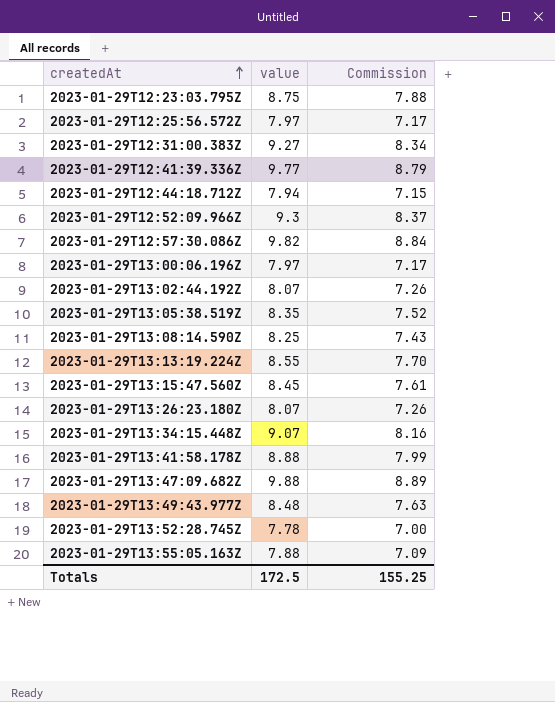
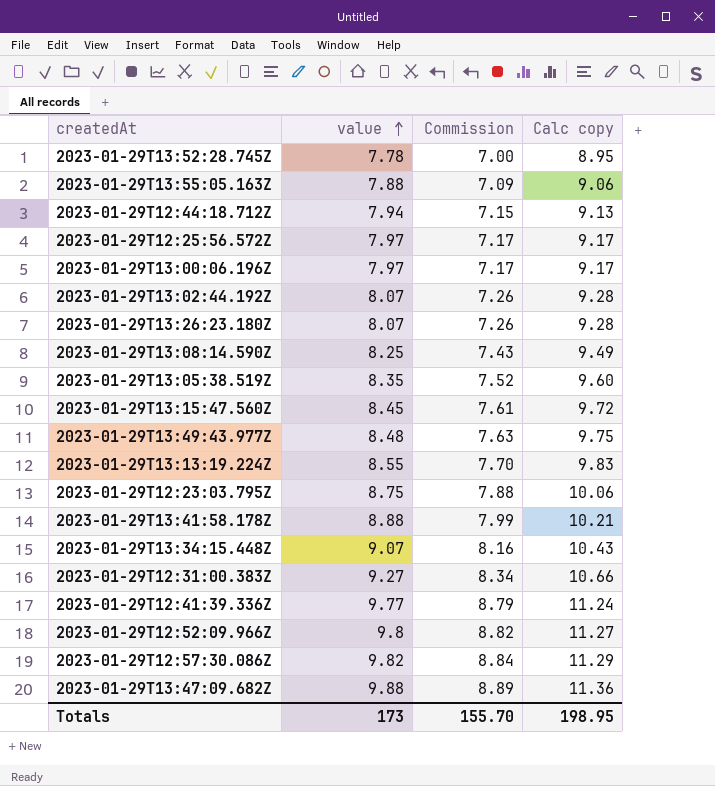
row order: createdAt ascending -> value ascending
column Calc copy | formula: none -> [value] * 1.15
2023-01-29T12:52:09.966Z | value: 9.3 -> 9.8
2023-01-29T12:52:09.966Z | Commission: 8.37 -> 8.82
Totals | value: 172.5 -> 173
Totals | Commission: 155.25 -> 155.70

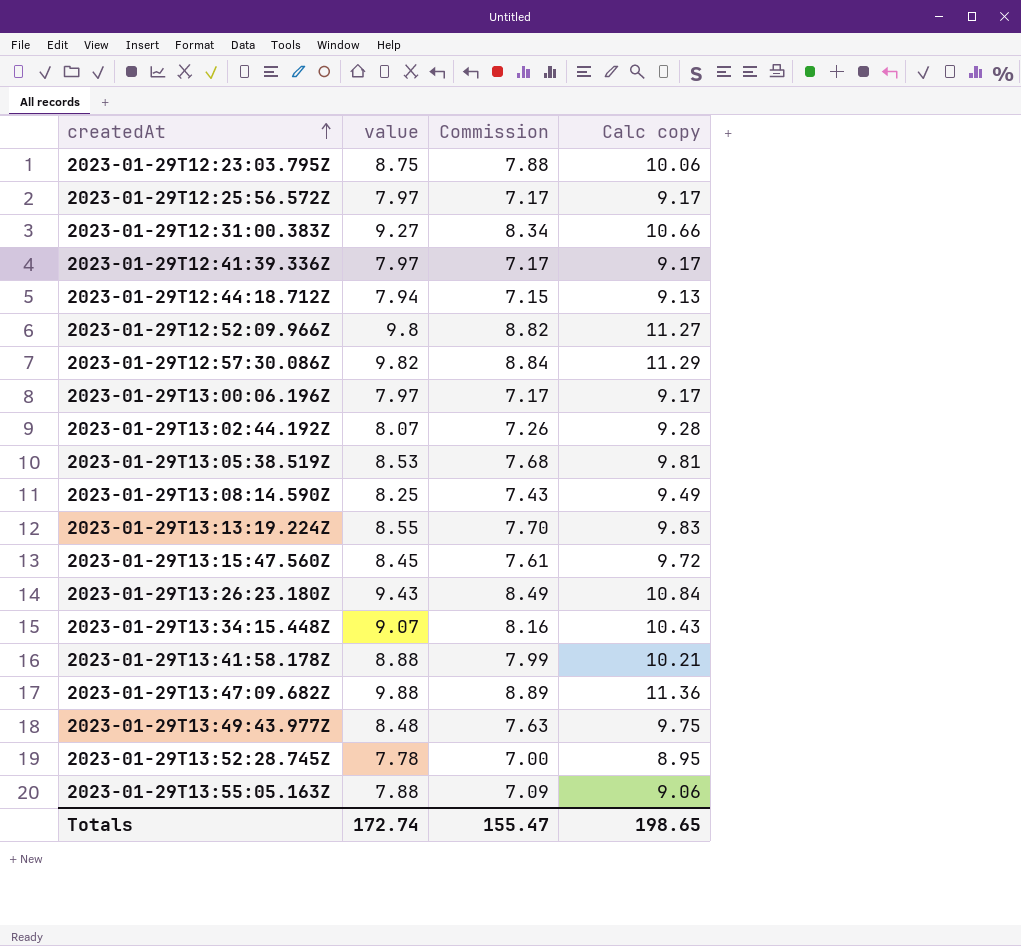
row order: value ascending -> createdAt ascending
2023-01-29T12:41:39.336Z | value: 9.77 -> 7.97
2023-01-29T12:41:39.336Z | Commission: 8.79 -> 7.17
2023-01-29T12:41:39.336Z | Calc copy: 11.24 -> 9.17
2023-01-29T13:05:38.519Z | value: 8.35 -> 8.53
2023-01-29T13:05:38.519Z | Commission: 7.52 -> 7.68
2023-01-29T13:05:38.519Z | Calc copy: 9.60 -> 9.81
2023-01-29T13:26:23.180Z | value: 8.07 -> 9.43
2023-01-29T13:26:23.180Z | Commission: 7.26 -> 8.49
2023-01-29T13:26:23.180Z | Calc copy: 9.28 -> 10.84
Totals | value: 173 -> 172.74
Totals | Commission: 155.70 -> 155.47
Totals | Calc copy: 198.95 -> 198.65

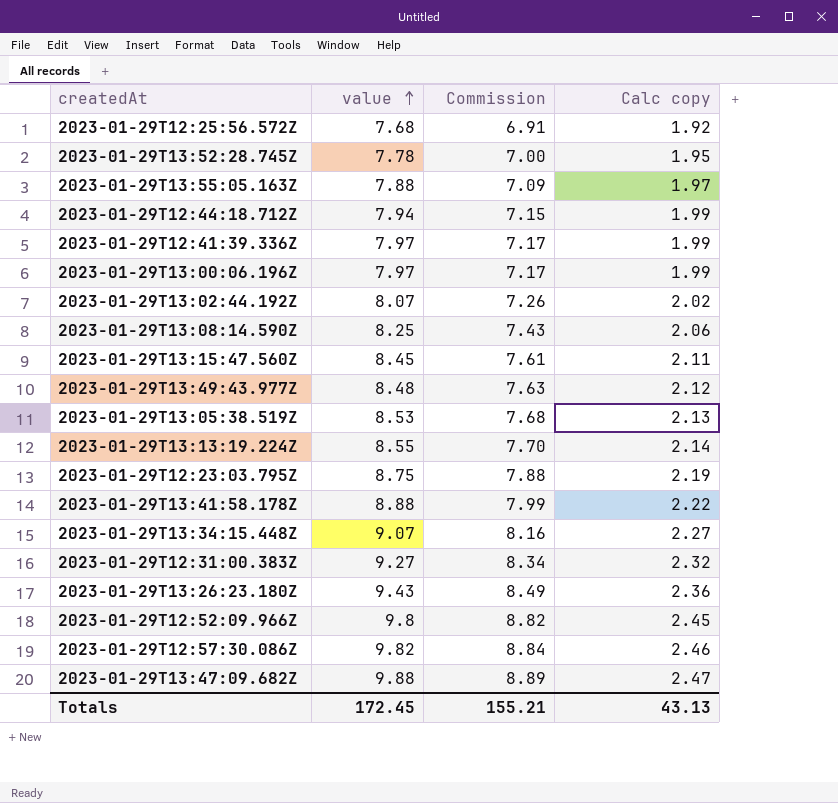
row order: createdAt ascending -> value ascending
column Calc copy | formula: [value] * 1.15 -> [value] * 0.25
2023-01-29T12:25:56.572Z | value: 7.97 -> 7.68
2023-01-29T12:25:56.572Z | Commission: 7.17 -> 6.91
Totals | value: 172.74 -> 172.45
Totals | Commission: 155.47 -> 155.21
Totals | Calc copy: 198.65 -> 43.13

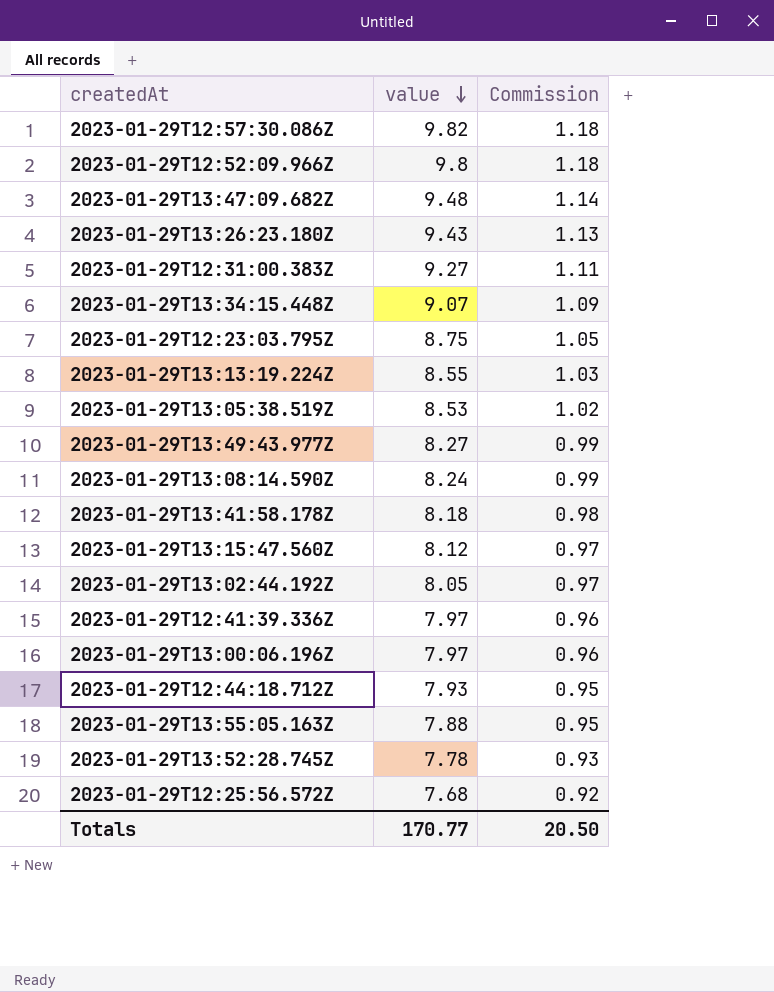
row order: value ascending -> value descending
column Calc copy | formula: [value] * 0.25 -> none
column Commission | formula: [value] * 0.9 -> [value] * 0.12
2023-01-29T13:47:09.682Z | value: 9.88 -> 9.48
2023-01-29T13:49:43.977Z | value: 8.48 -> 8.27
2023-01-29T13:08:14.590Z | value: 8.25 -> 8.24
2023-01-29T13:41:58.178Z | value: 8.88 -> 8.18
2023-01-29T13:15:47.560Z | value: 8.45 -> 8.12
2023-01-29T13:02:44.192Z | value: 8.07 -> 8.05
2023-01-29T12:44:18.712Z | value: 7.94 -> 7.93
Totals | value: 172.45 -> 170.77
Totals | Commission: 155.21 -> 20.50

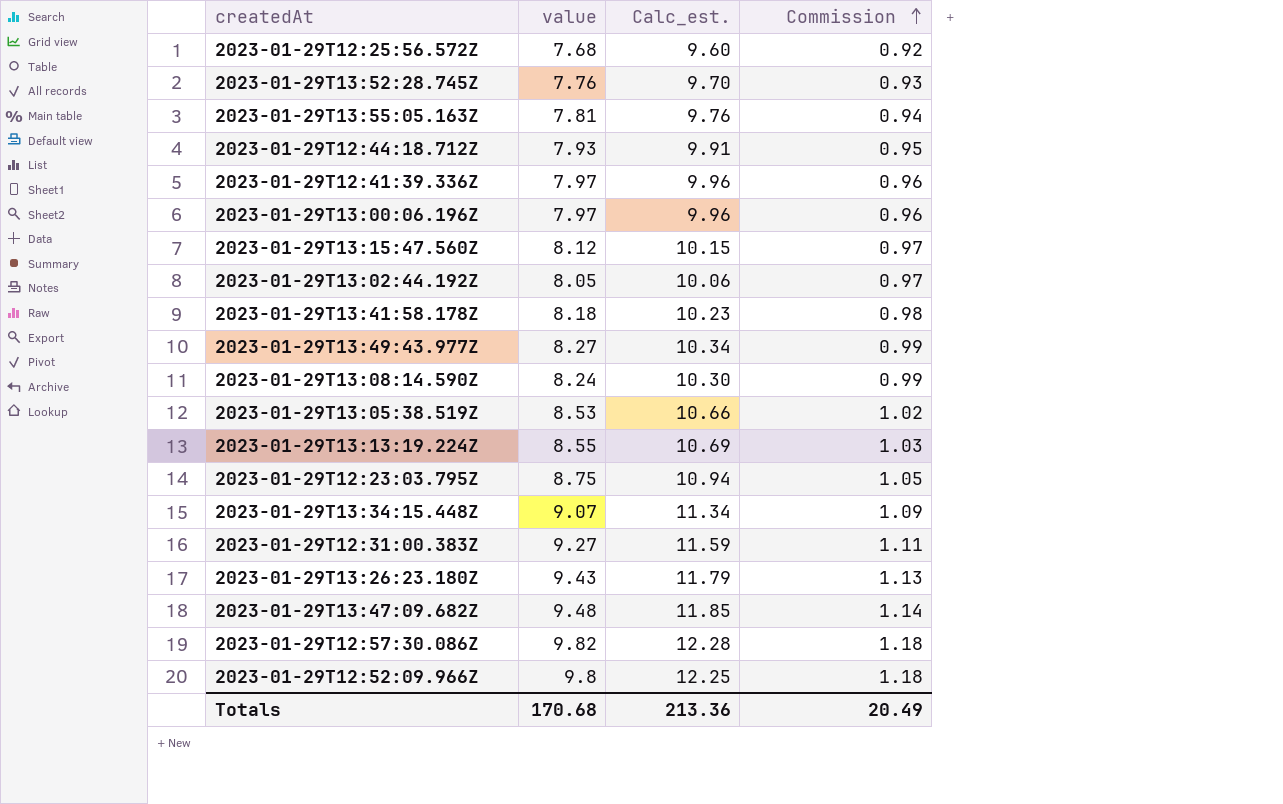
row order: value descending -> Commission ascending
column Calc_est. | formula: none -> [value] * 1.25
2023-01-29T13:52:28.745Z | value: 7.78 -> 7.76
2023-01-29T13:55:05.163Z | value: 7.88 -> 7.81
2023-01-29T13:55:05.163Z | Commission: 0.95 -> 0.94
Totals | value: 170.77 -> 170.68
Totals | Commission: 20.50 -> 20.49

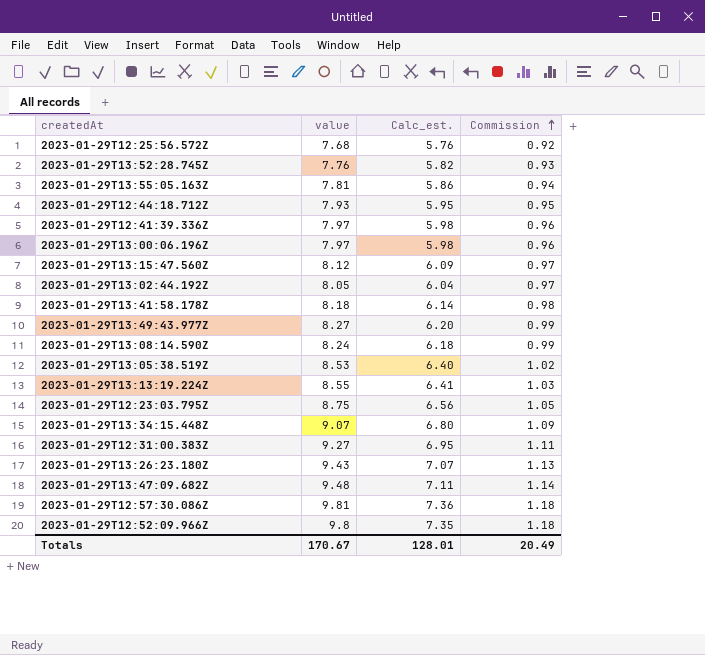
column Calc_est. | formula: [value] * 1.25 -> [value] * 0.75
2023-01-29T12:57:30.086Z | value: 9.82 -> 9.81
Totals | value: 170.68 -> 170.67
Totals | Calc_est.: 213.36 -> 128.01

